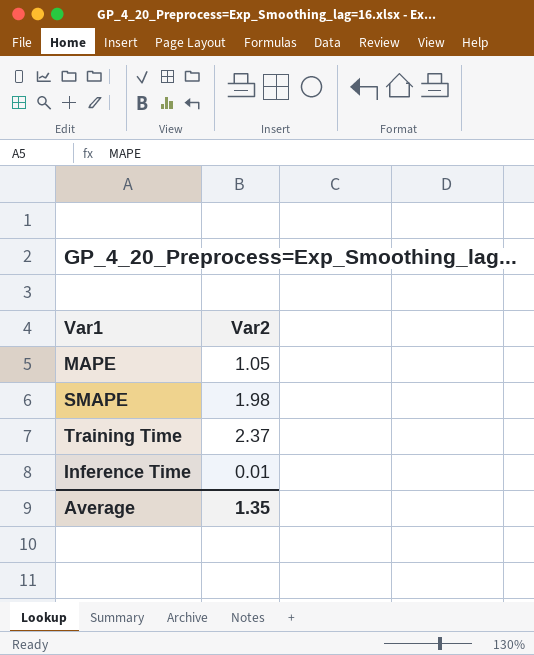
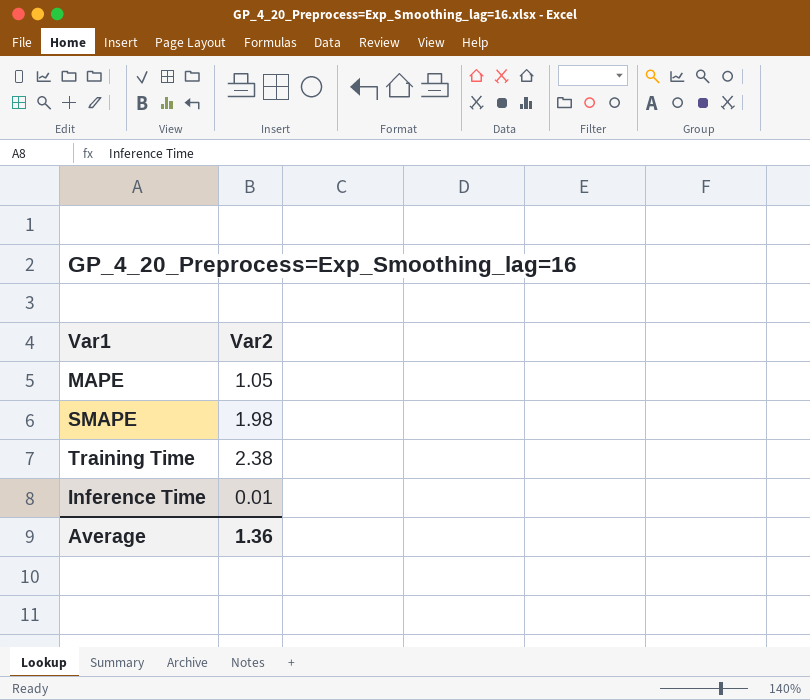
Training Time | Var2: 2.37 -> 2.38
Average | Var2: 1.35 -> 1.36

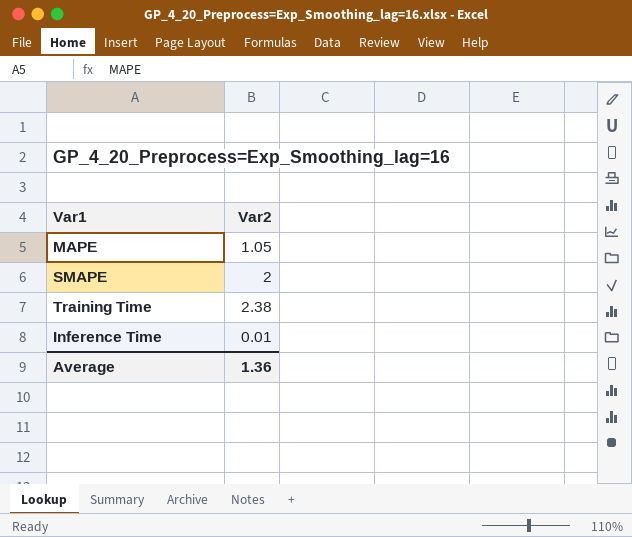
SMAPE | Var2: 1.98 -> 2

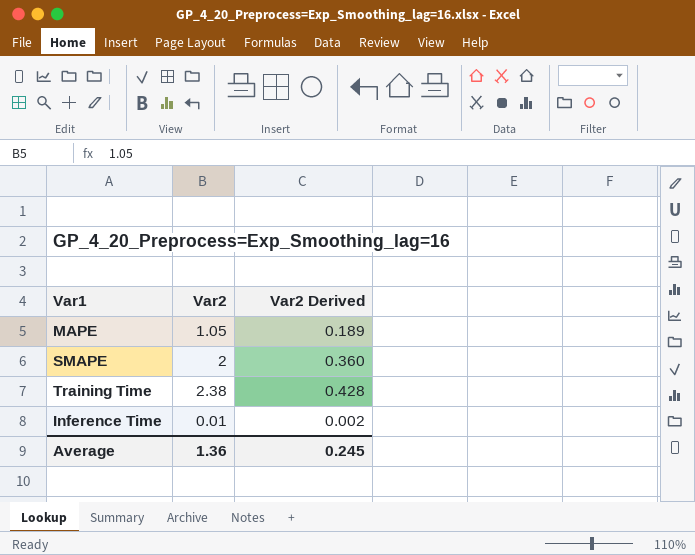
column Var2 Derived | formula: none -> [Var2] * 0.18

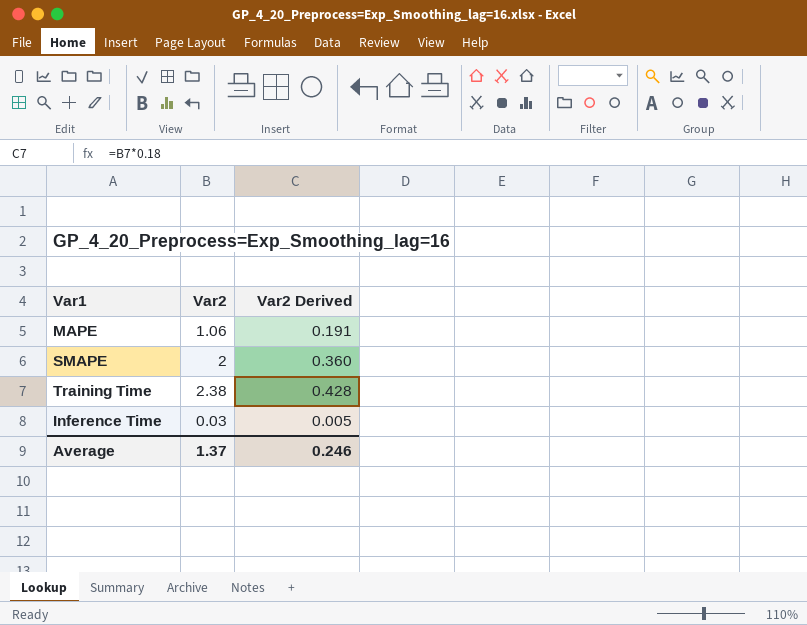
MAPE | Var2: 1.05 -> 1.06
MAPE | Var2 Derived: 0.189 -> 0.191
Inference Time | Var2: 0.01 -> 0.03
Inference Time | Var2 Derived: 0.002 -> 0.005
Average | Var2: 1.36 -> 1.37
Average | Var2 Derived: 0.245 -> 0.246

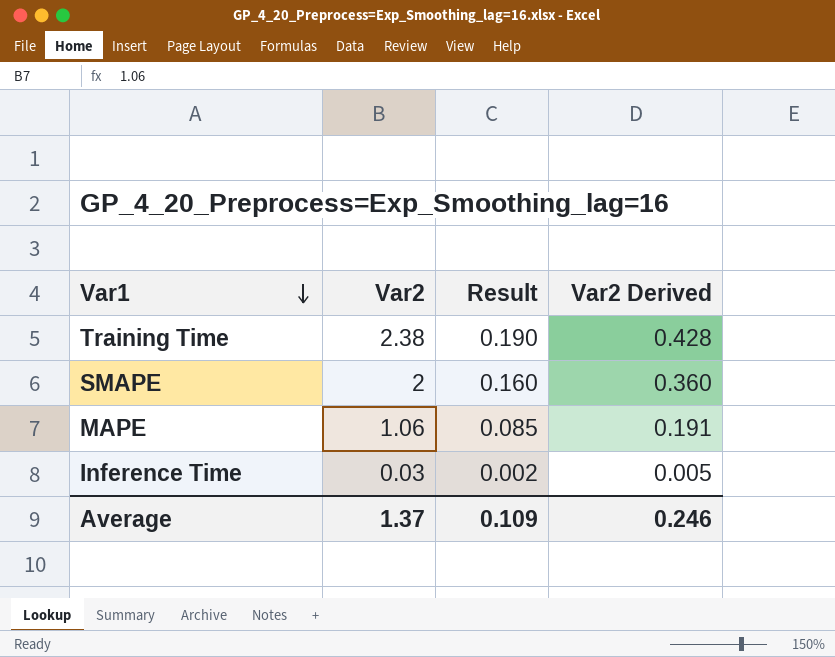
row order: none -> Var1 descending
column Result | formula: none -> [Var2] * 0.08

